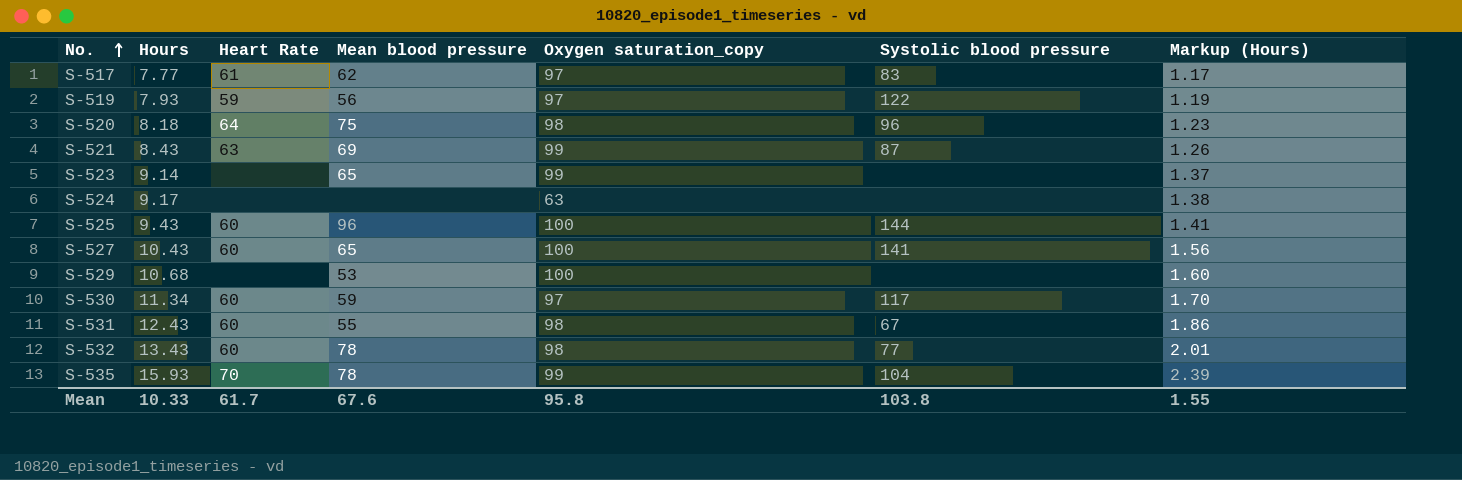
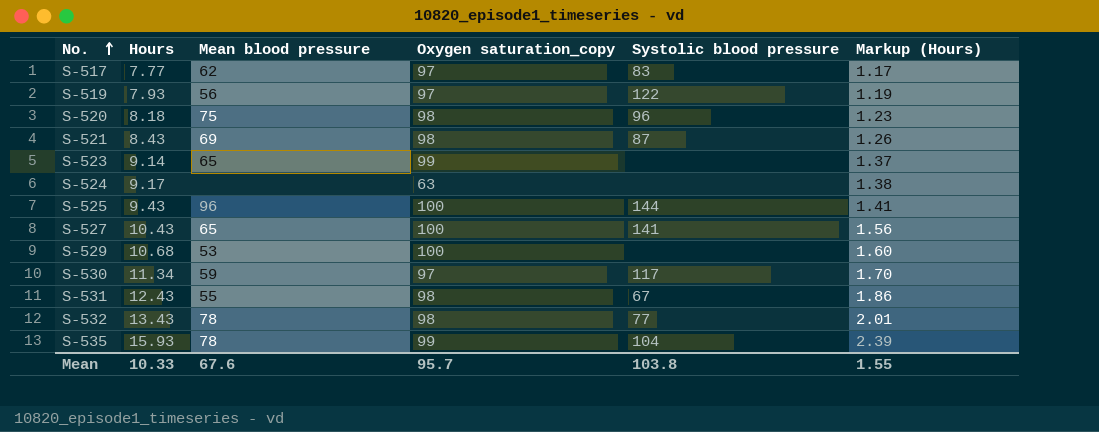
column Heart Rate | position: 3 -> none
S-521 | Oxygen saturation_copy: 99 -> 98
Mean | Oxygen saturation_copy: 95.8 -> 95.7

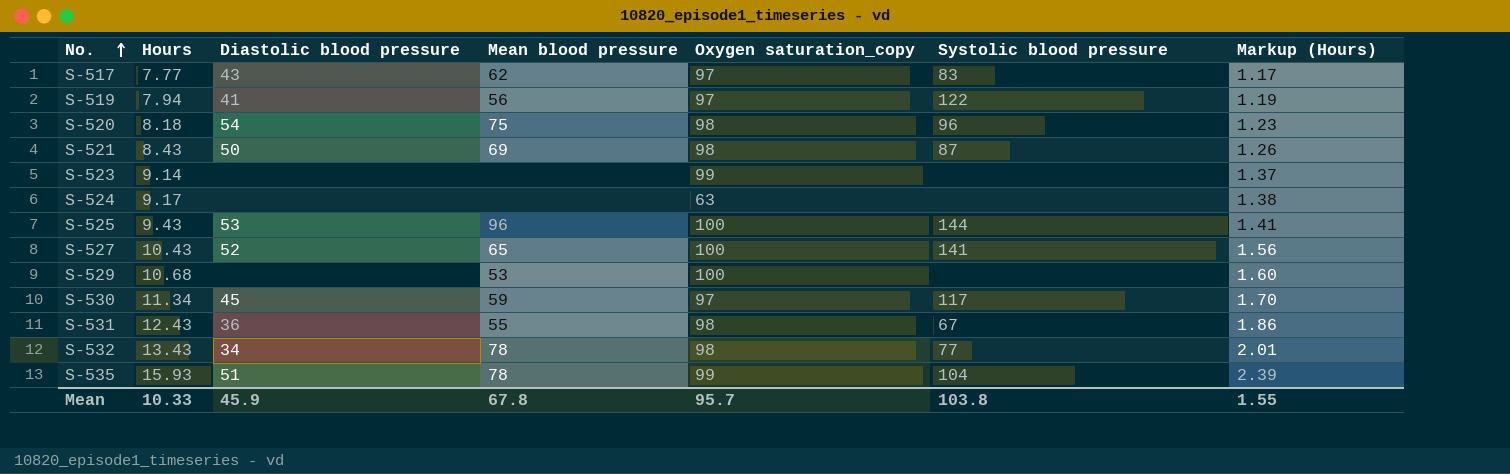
column Diastolic blood pressure | position: none -> 3
S-519 | Hours: 7.93 -> 7.94
S-523 | Mean blood pressure: 65 -> none
Mean | Mean blood pressure: 67.6 -> 67.8

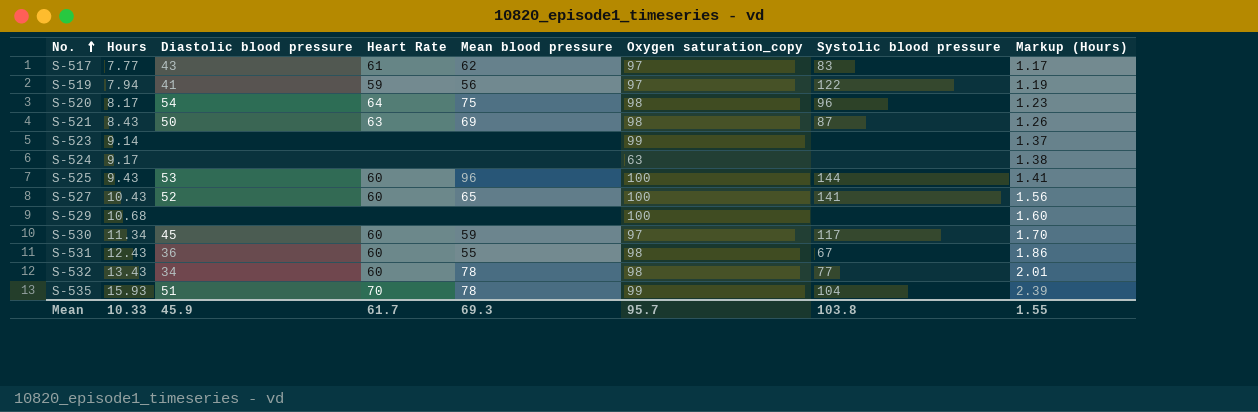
column Heart Rate | position: none -> 4
S-520 | Hours: 8.18 -> 8.17
S-529 | Mean blood pressure: 53 -> none
Mean | Mean blood pressure: 67.8 -> 69.3

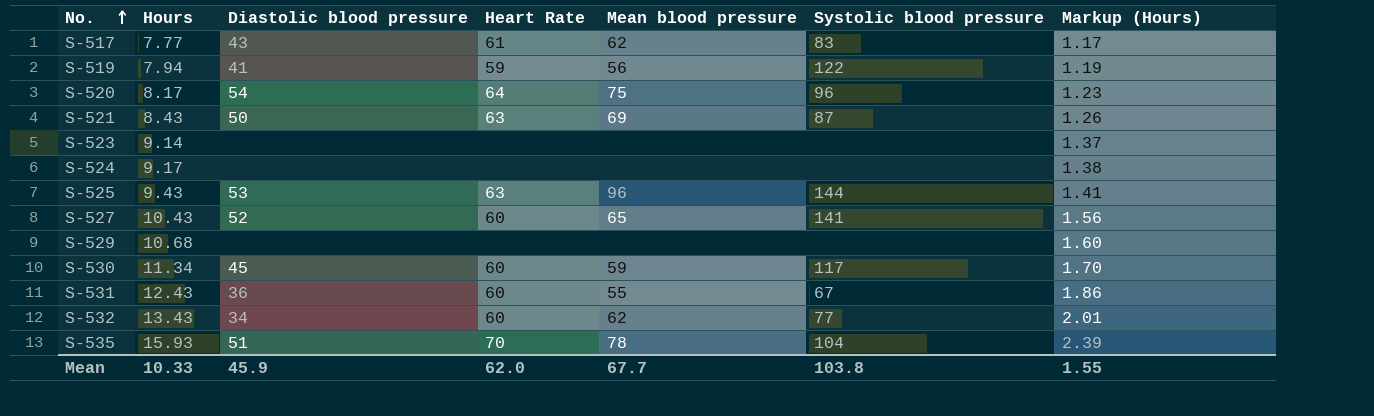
column Oxygen saturation_copy | position: 6 -> none
S-525 | Heart Rate: 60 -> 63
S-532 | Mean blood pressure: 78 -> 62
Mean | Heart Rate: 61.7 -> 62.0
Mean | Mean blood pressure: 69.3 -> 67.7

